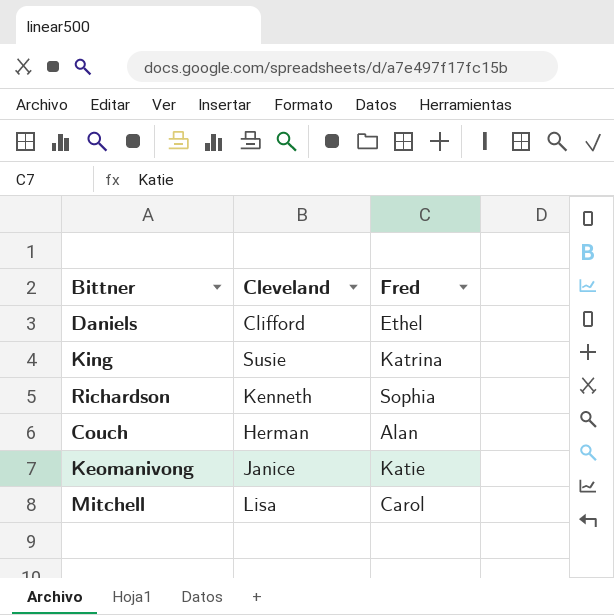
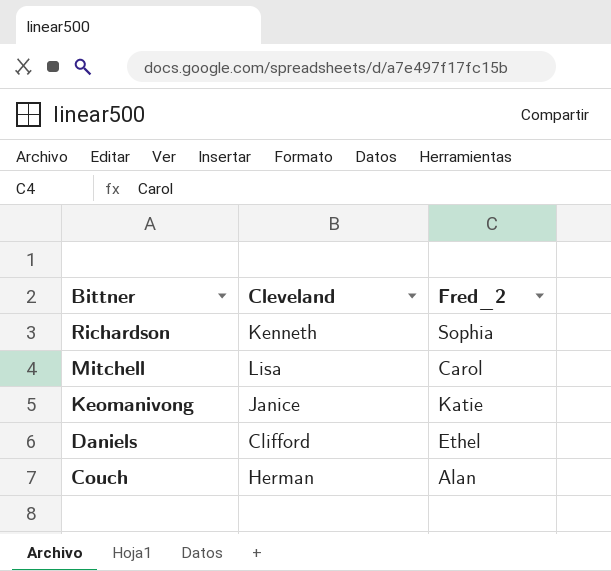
row order: none -> Bittner descending
column name: Fred -> Fred_2
row King: Susie | Katrina -> none

